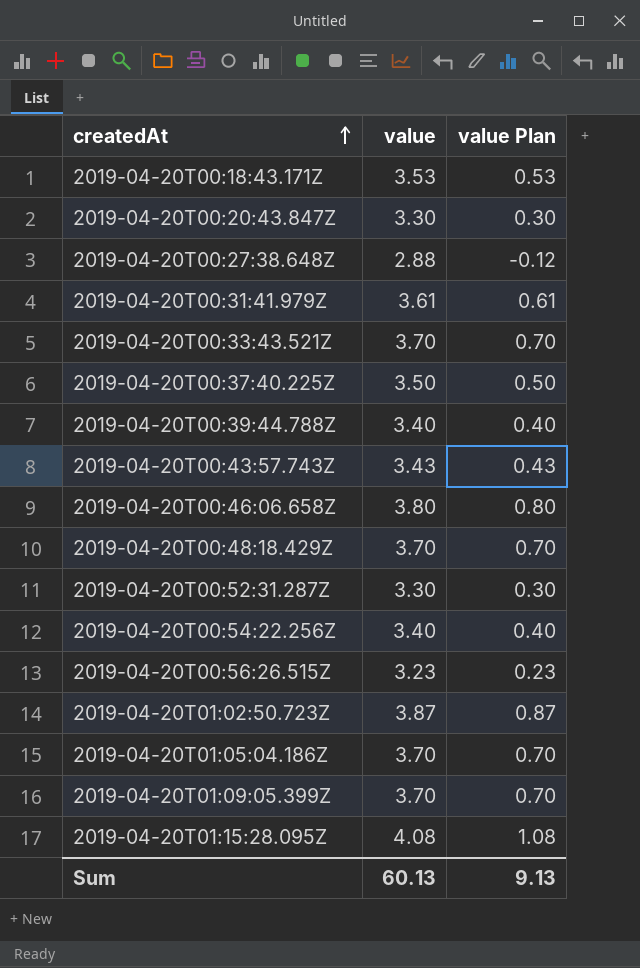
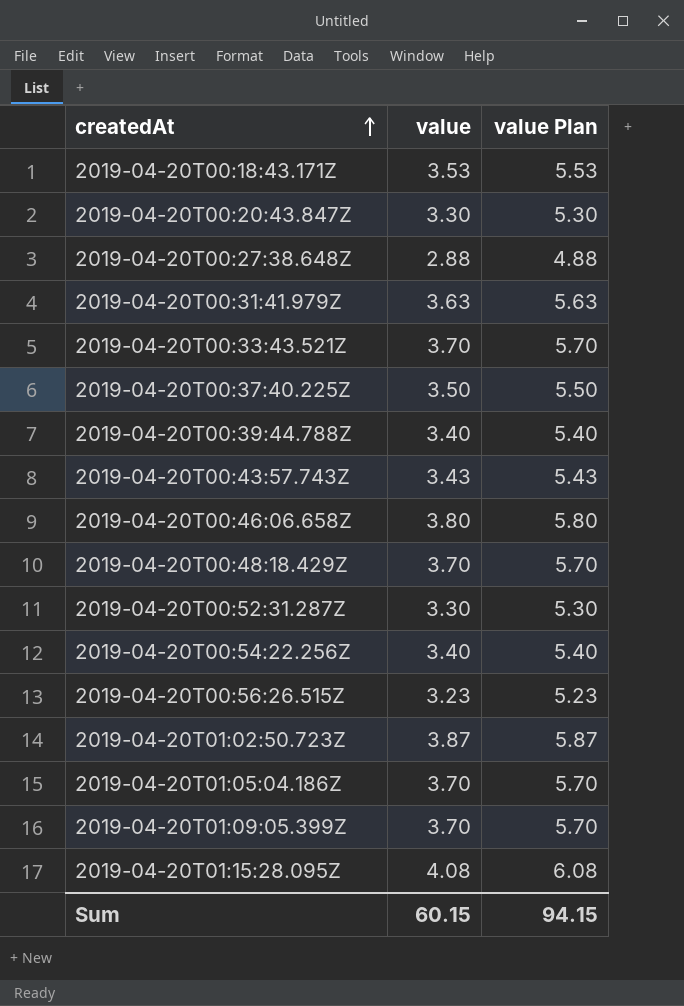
column value Plan | formula: [value] - 3 -> [value] + 2
2019-04-20T00:31:41.979Z | value: 3.61 -> 3.63
Sum | value: 60.13 -> 60.15
Sum | value Plan: 9.13 -> 94.15

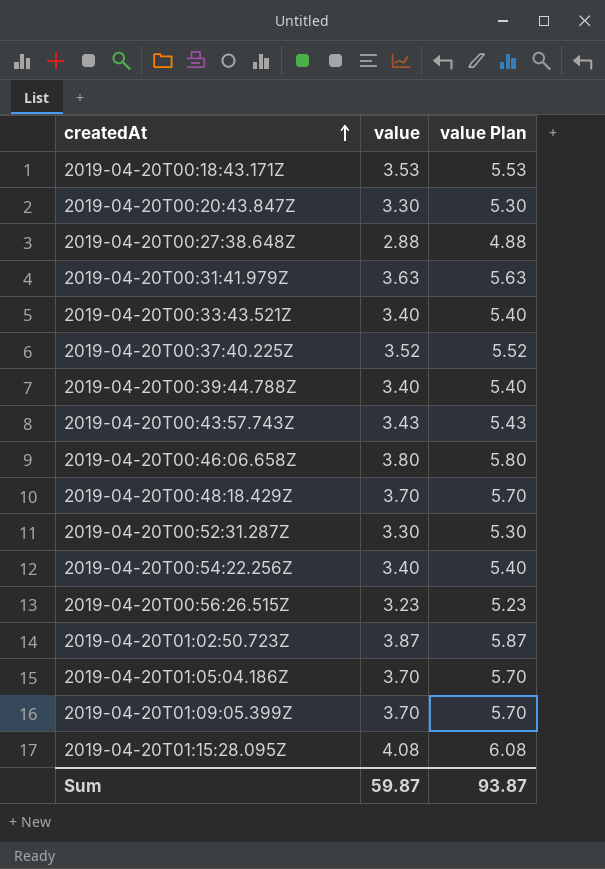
2019-04-20T00:33:43.521Z | value: 3.70 -> 3.40
2019-04-20T00:33:43.521Z | value Plan: 5.70 -> 5.40
2019-04-20T00:37:40.225Z | value: 3.50 -> 3.52
2019-04-20T00:37:40.225Z | value Plan: 5.50 -> 5.52
Sum | value: 60.15 -> 59.87
Sum | value Plan: 94.15 -> 93.87

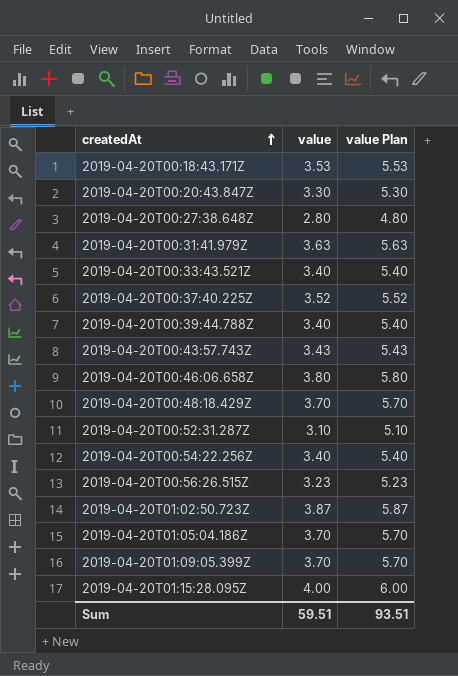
2019-04-20T00:27:38.648Z | value: 2.88 -> 2.80
2019-04-20T00:27:38.648Z | value Plan: 4.88 -> 4.80
2019-04-20T00:52:31.287Z | value: 3.30 -> 3.10
2019-04-20T00:52:31.287Z | value Plan: 5.30 -> 5.10
2019-04-20T01:15:28.095Z | value: 4.08 -> 4.00
2019-04-20T01:15:28.095Z | value Plan: 6.08 -> 6.00
Sum | value: 59.87 -> 59.51
Sum | value Plan: 93.87 -> 93.51

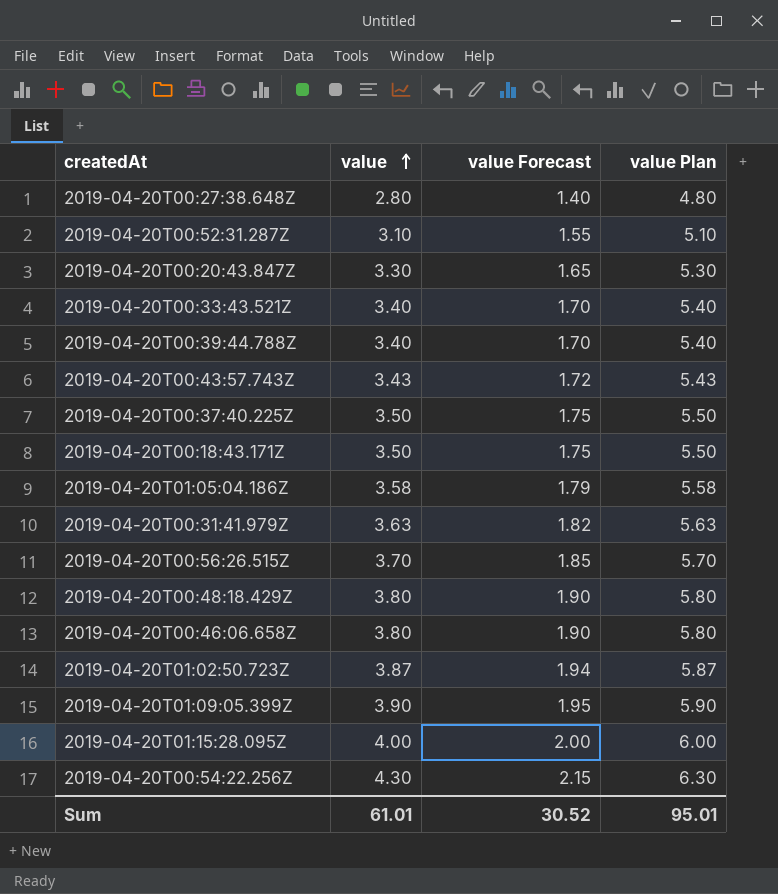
row order: createdAt ascending -> value ascending
column value Forecast | formula: none -> [value] * 0.5
2019-04-20T00:37:40.225Z | value: 3.52 -> 3.50
2019-04-20T00:37:40.225Z | value Plan: 5.52 -> 5.50
2019-04-20T00:18:43.171Z | value: 3.53 -> 3.50
2019-04-20T00:18:43.171Z | value Plan: 5.53 -> 5.50
2019-04-20T01:05:04.186Z | value: 3.70 -> 3.58
2019-04-20T01:05:04.186Z | value Plan: 5.70 -> 5.58
2019-04-20T00:56:26.515Z | value: 3.23 -> 3.70
2019-04-20T00:56:26.515Z | value Plan: 5.23 -> 5.70
2019-04-20T00:48:18.429Z | value: 3.70 -> 3.80
2019-04-20T00:48:18.429Z | value Plan: 5.70 -> 5.80
2019-04-20T01:09:05.399Z | value: 3.70 -> 3.90
2019-04-20T01:09:05.399Z | value Plan: 5.70 -> 5.90
2019-04-20T00:54:22.256Z | value: 3.40 -> 4.30
2019-04-20T00:54:22.256Z | value Plan: 5.40 -> 6.30
Sum | value: 59.51 -> 61.01
Sum | value Plan: 93.51 -> 95.01

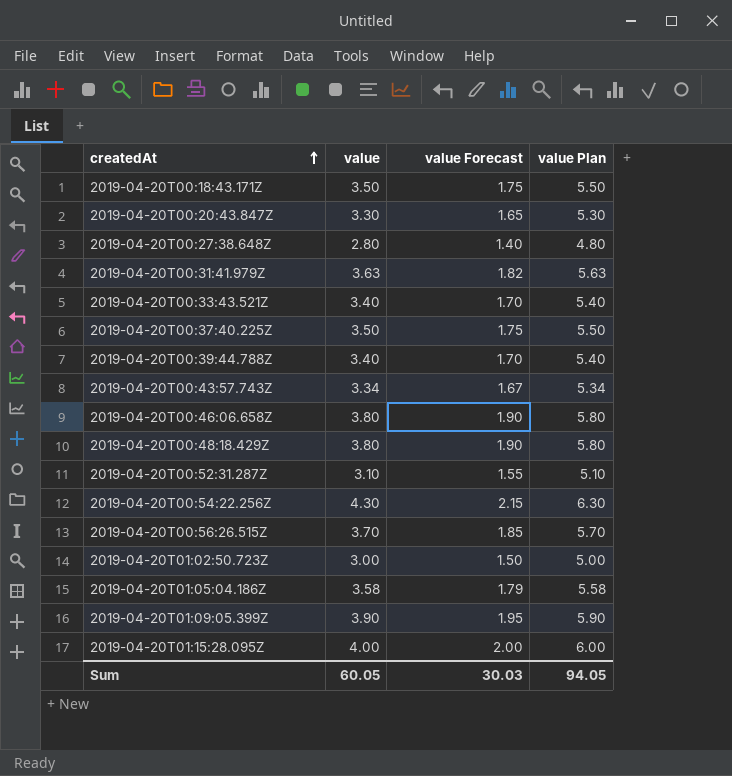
row order: value ascending -> createdAt ascending
2019-04-20T00:43:57.743Z | value: 3.43 -> 3.34
2019-04-20T00:43:57.743Z | value Forecast: 1.72 -> 1.67
2019-04-20T00:43:57.743Z | value Plan: 5.43 -> 5.34
2019-04-20T01:02:50.723Z | value: 3.87 -> 3.00
2019-04-20T01:02:50.723Z | value Forecast: 1.94 -> 1.50
2019-04-20T01:02:50.723Z | value Plan: 5.87 -> 5.00
Sum | value: 61.01 -> 60.05
Sum | value Forecast: 30.52 -> 30.03
Sum | value Plan: 95.01 -> 94.05

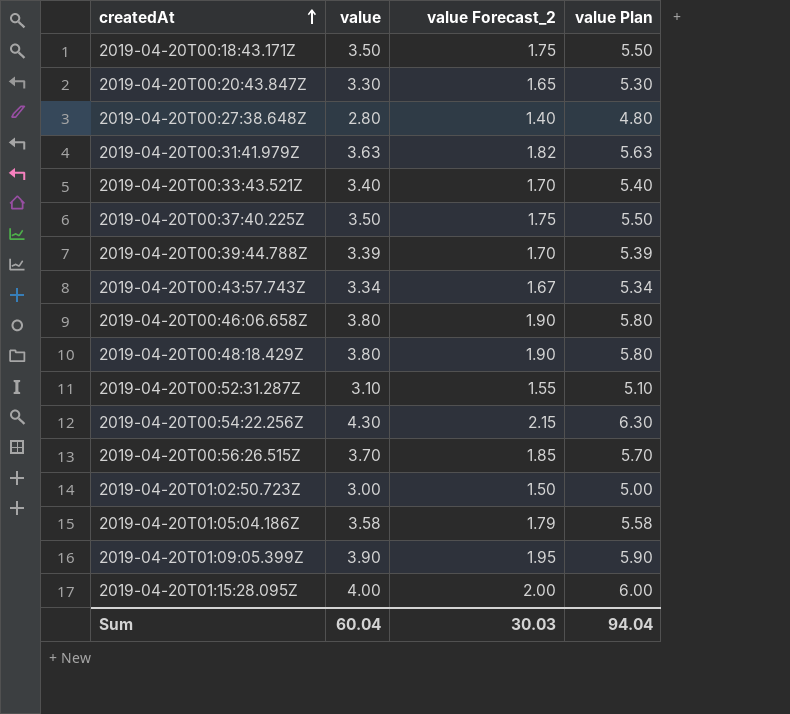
column name: value Forecast -> value Forecast_2
2019-04-20T00:39:44.788Z | value: 3.40 -> 3.39
2019-04-20T00:39:44.788Z | value Plan: 5.40 -> 5.39
Sum | value: 60.05 -> 60.04
Sum | value Plan: 94.05 -> 94.04

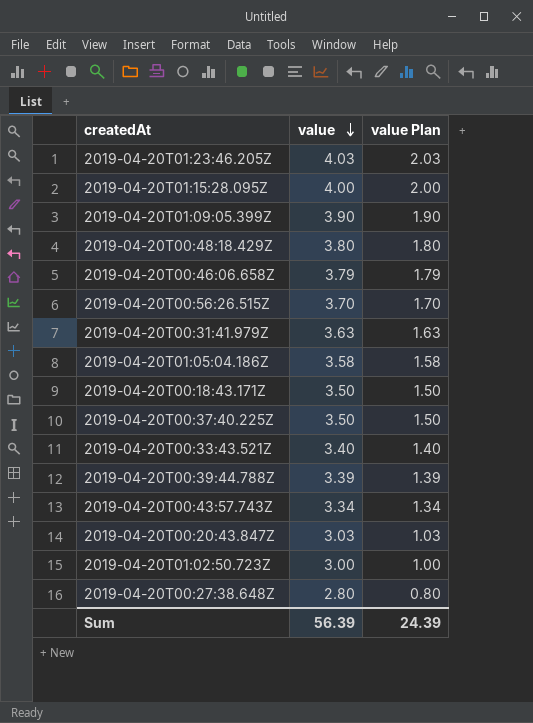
row order: createdAt ascending -> value descending
column value Forecast_2 | formula: [value] * 0.5 -> none
column value Plan | formula: [value] + 2 -> [value] - 2
row 2019-04-20T00:52:31.287Z: 3.10 | 1.55 | 5.10 -> none
row 2019-04-20T00:54:22.256Z: 4.30 | 2.15 | 6.30 -> none
row 2019-04-20T01:23:46.205Z: none -> 4.03 | 2.03
2019-04-20T00:46:06.658Z | value: 3.80 -> 3.79
2019-04-20T00:20:43.847Z | value: 3.30 -> 3.03
Sum | value: 60.04 -> 56.39
Sum | value Plan: 94.04 -> 24.39

